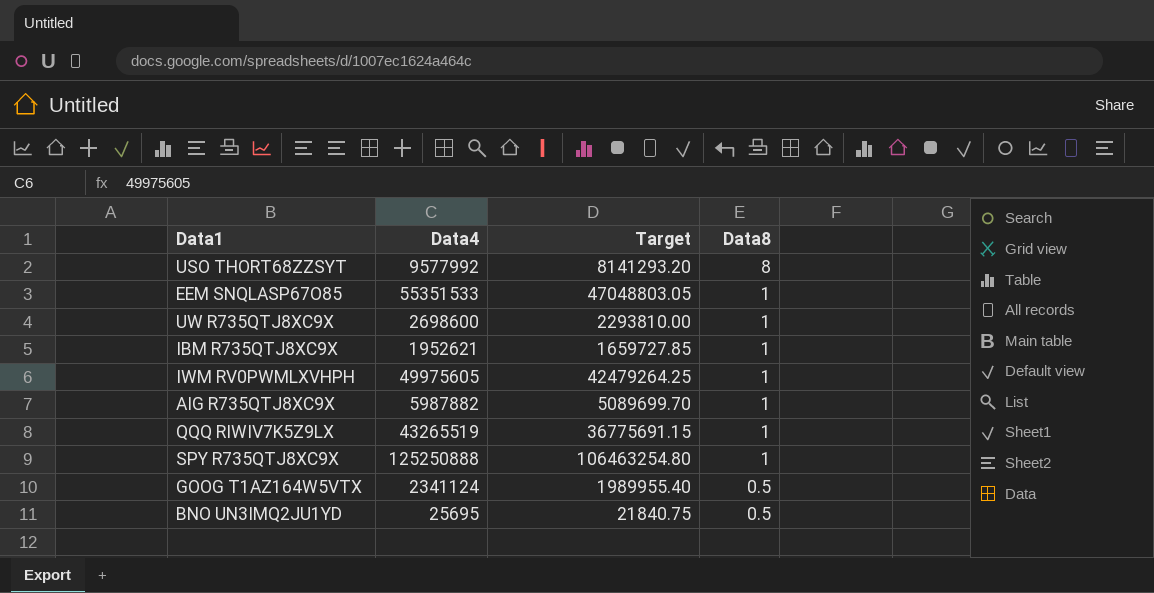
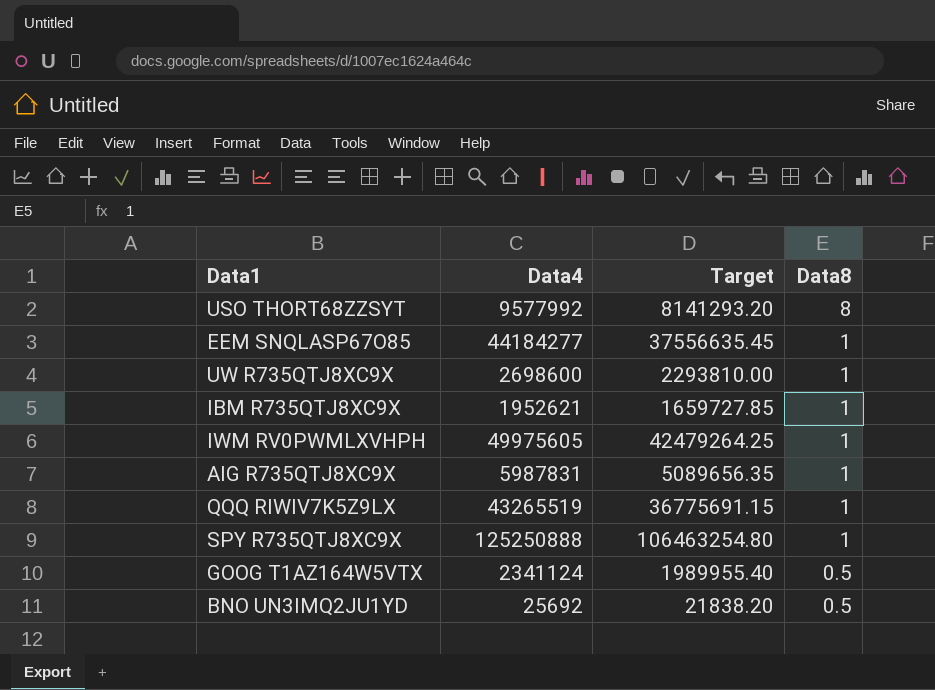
EEM SNQLASP67O85 | Data4: 55351533 -> 44184277
EEM SNQLASP67O85 | Target: 47048803.05 -> 37556635.45
AIG R735QTJ8XC9X | Data4: 5987882 -> 5987831
AIG R735QTJ8XC9X | Target: 5089699.70 -> 5089656.35
BNO UN3IMQ2JU1YD | Data4: 25695 -> 25692
BNO UN3IMQ2JU1YD | Target: 21840.75 -> 21838.20

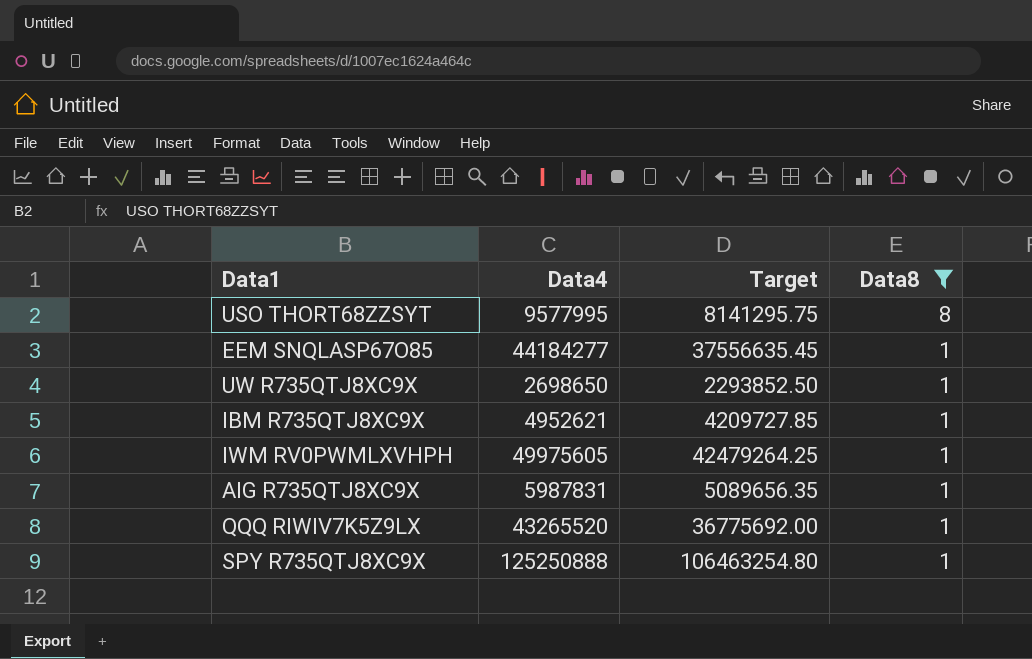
filter: none -> Data8 != 0.5
USO THORT68ZZSYT | Data4: 9577992 -> 9577995
USO THORT68ZZSYT | Target: 8141293.20 -> 8141295.75
UW R735QTJ8XC9X | Data4: 2698600 -> 2698650
UW R735QTJ8XC9X | Target: 2293810.00 -> 2293852.50
IBM R735QTJ8XC9X | Data4: 1952621 -> 4952621
IBM R735QTJ8XC9X | Target: 1659727.85 -> 4209727.85
QQQ RIWIV7K5Z9LX | Data4: 43265519 -> 43265520
QQQ RIWIV7K5Z9LX | Target: 36775691.15 -> 36775692.00

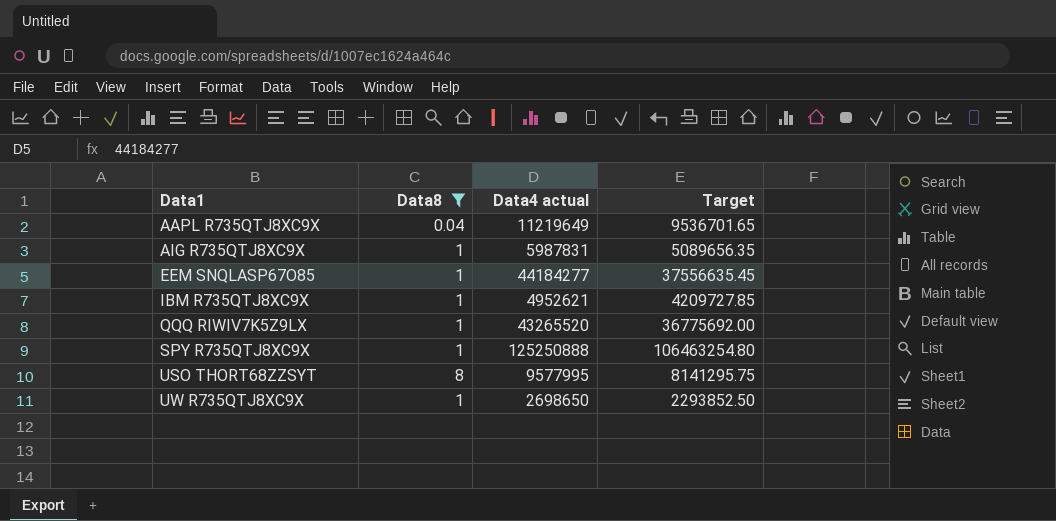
row order: Data8 descending -> Data1 ascending
column Data8 | position: 4 -> 2
column name: Data4 -> Data4 actual
row IWM RV0PWMLXVHPH: 49975605 | 42479264.25 | 1 -> none
row AAPL R735QTJ8XC9X: none -> 0.04 | 11219649 | 9536701.65

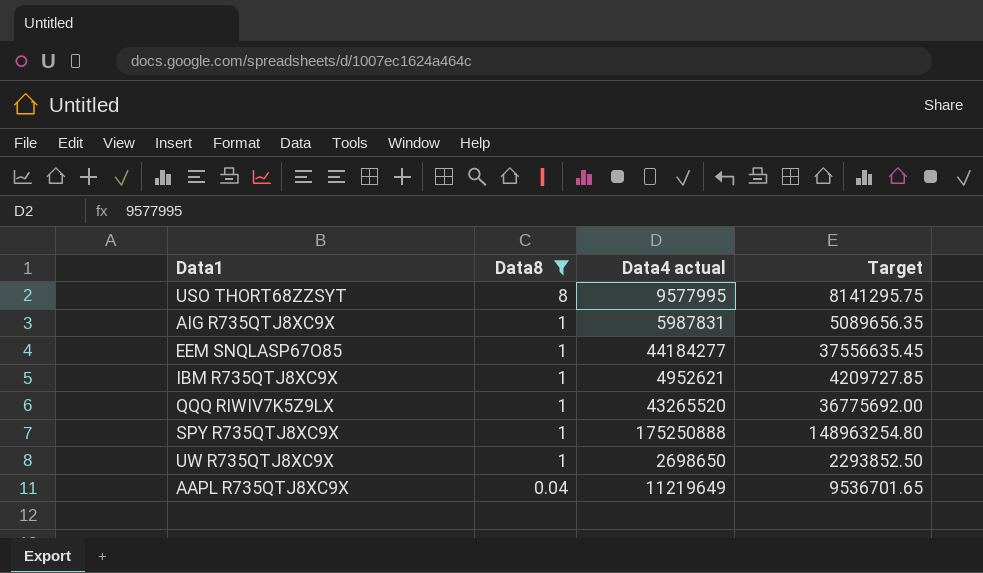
row order: Data1 ascending -> Data8 descending
SPY R735QTJ8XC9X | Data4 actual: 125250888 -> 175250888
SPY R735QTJ8XC9X | Target: 106463254.80 -> 148963254.80

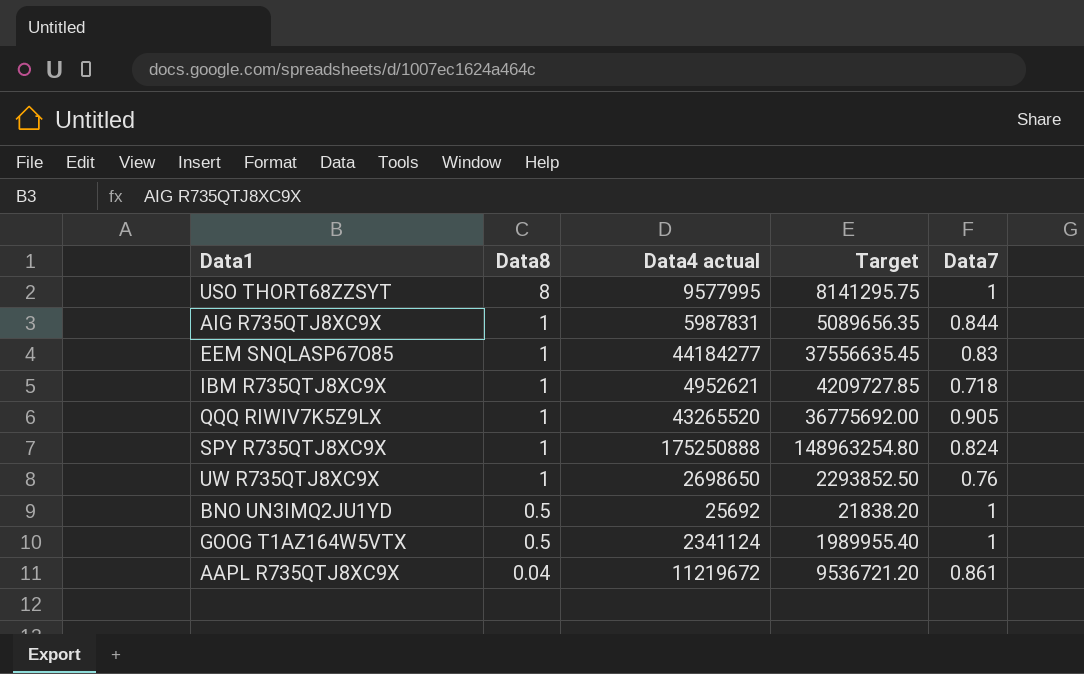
filter: Data8 != 0.5 -> none
column Data7 | position: none -> 5
AAPL R735QTJ8XC9X | Data4 actual: 11219649 -> 11219672
AAPL R735QTJ8XC9X | Target: 9536701.65 -> 9536721.20

